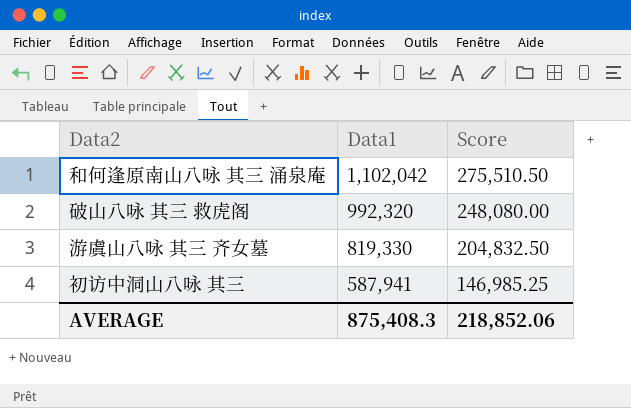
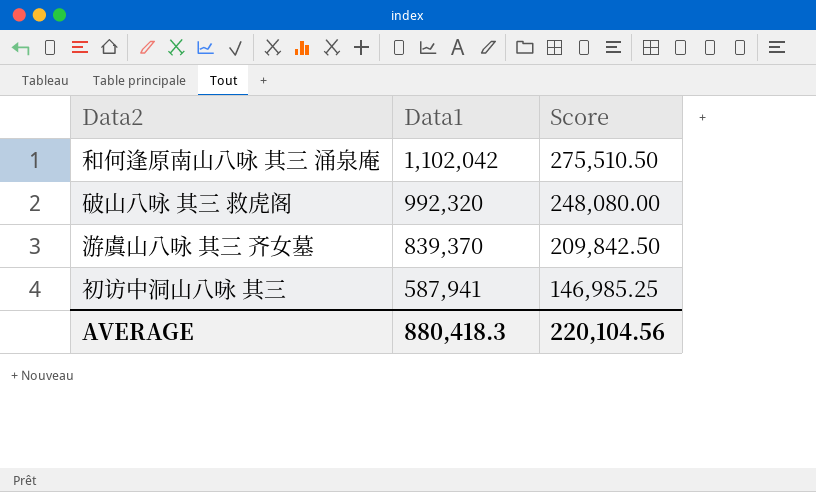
游虞山八咏 其三 齐女墓 | Data1: 819,330 -> 839,370
游虞山八咏 其三 齐女墓 | Score: 204,832.50 -> 209,842.50
AVERAGE | Data1: 875,408.3 -> 880,418.3
AVERAGE | Score: 218,852.06 -> 220,104.56

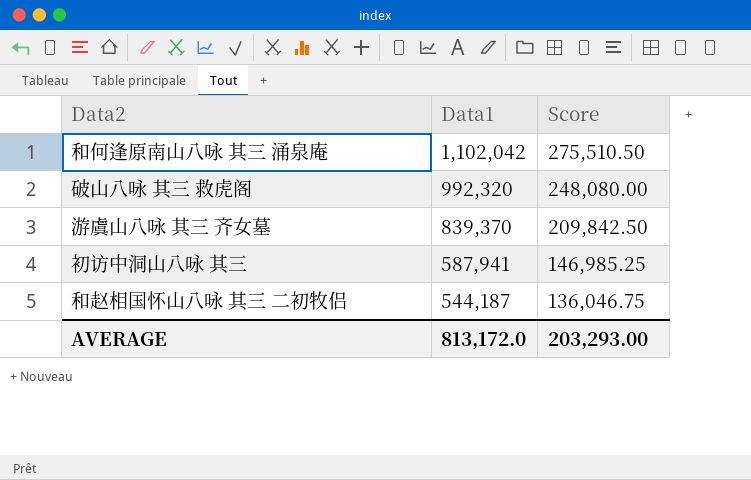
row 和赵相国怀山八咏 其三 二初牧侣: none -> 544,187 | 136,046.75
AVERAGE | Data1: 880,418.3 -> 813,172.0
AVERAGE | Score: 220,104.56 -> 203,293.00

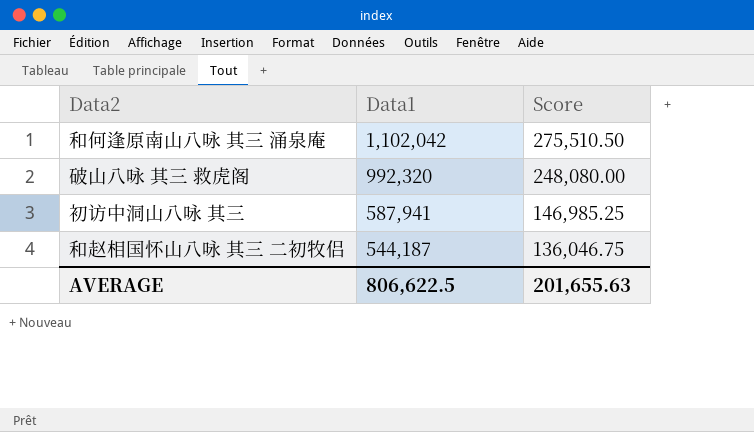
row 游虞山八咏 其三 齐女墓: 839,370 | 209,842.50 -> none
AVERAGE | Data1: 813,172.0 -> 806,622.5
AVERAGE | Score: 203,293.00 -> 201,655.63

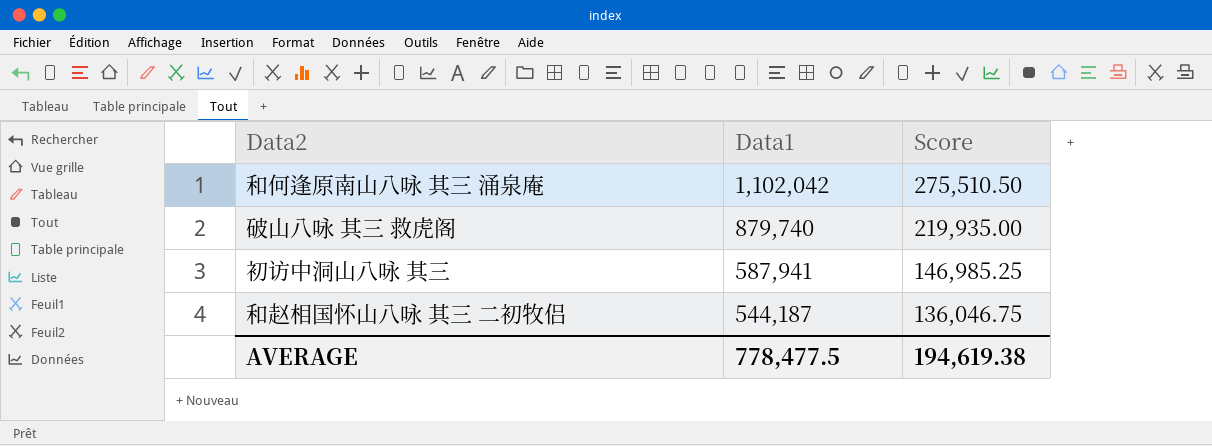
破山八咏 其三 救虎阁 | Data1: 992,320 -> 879,740
破山八咏 其三 救虎阁 | Score: 248,080.00 -> 219,935.00
AVERAGE | Data1: 806,622.5 -> 778,477.5
AVERAGE | Score: 201,655.63 -> 194,619.38

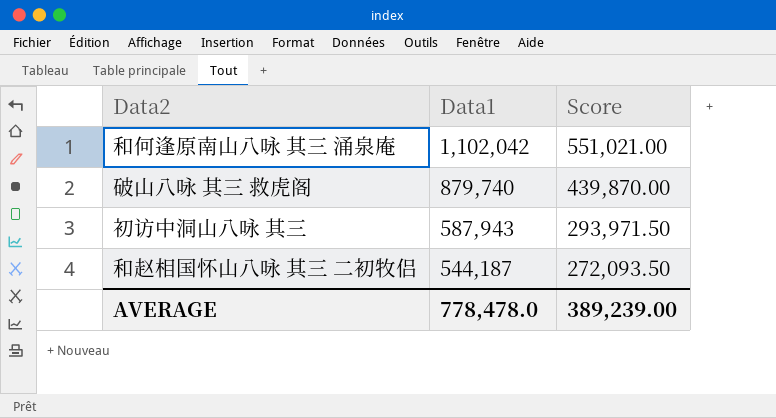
column Score | formula: [Data1] * 0.25 -> [Data1] * 0.5
初访中洞山八咏 其三 | Data1: 587,941 -> 587,943
AVERAGE | Data1: 778,477.5 -> 778,478.0
AVERAGE | Score: 194,619.38 -> 389,239.00

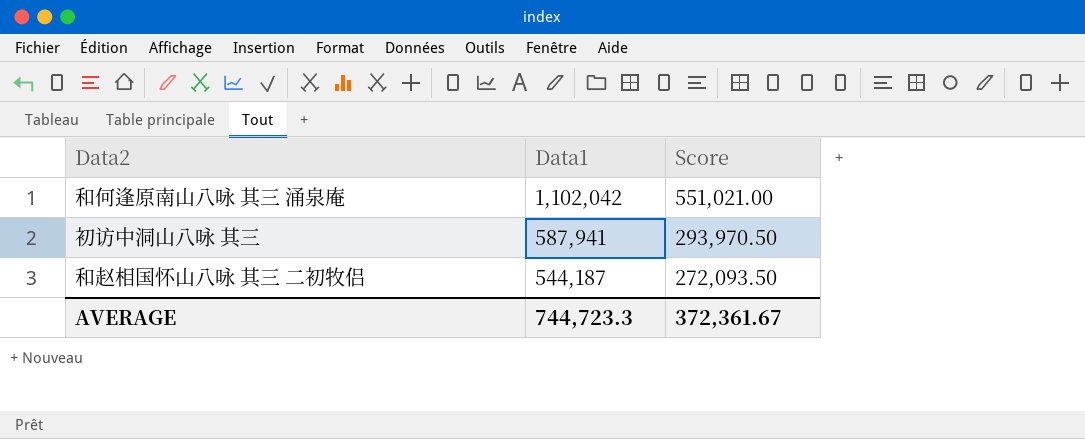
row 破山八咏 其三 救虎阁: 879,740 | 439,870.00 -> none
初访中洞山八咏 其三 | Data1: 587,943 -> 587,941
初访中洞山八咏 其三 | Score: 293,971.50 -> 293,970.50
AVERAGE | Data1: 778,478.0 -> 744,723.3
AVERAGE | Score: 389,239.00 -> 372,361.67

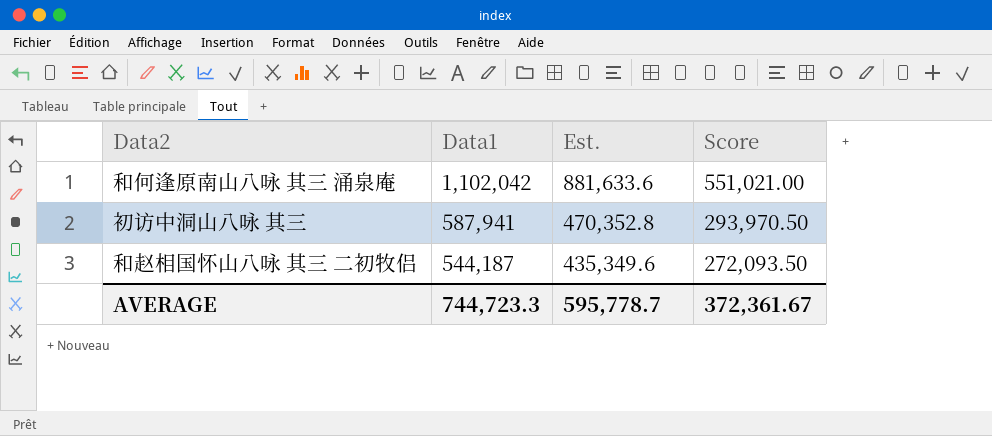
column Est. | formula: none -> [Data1] * 0.8

